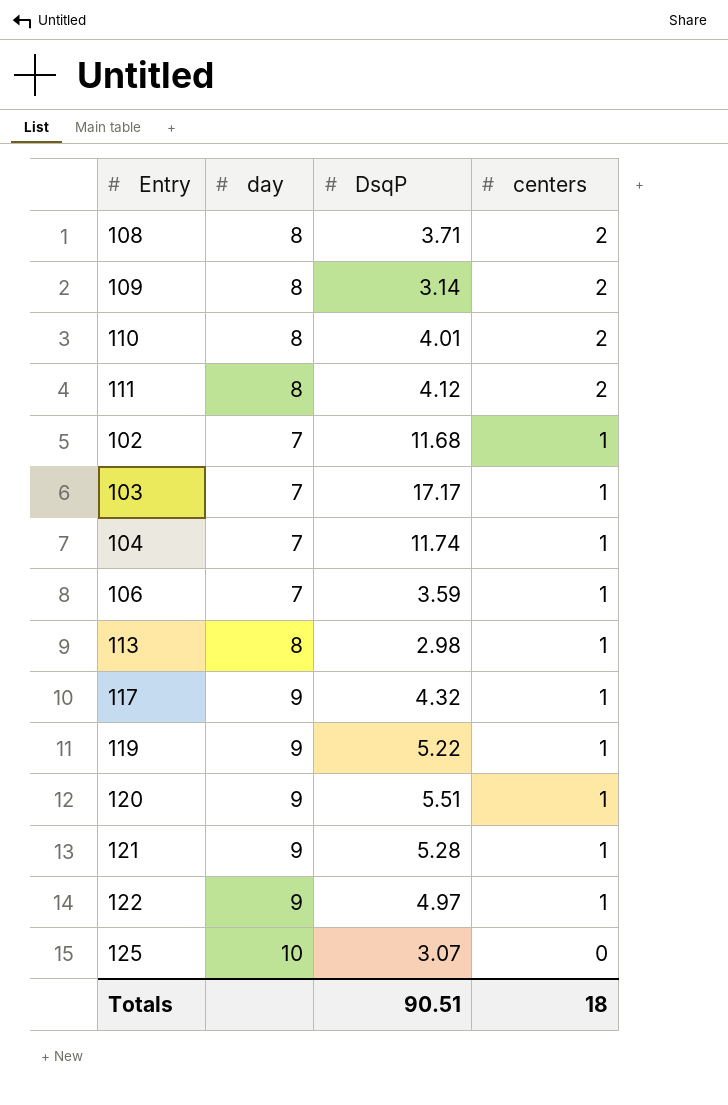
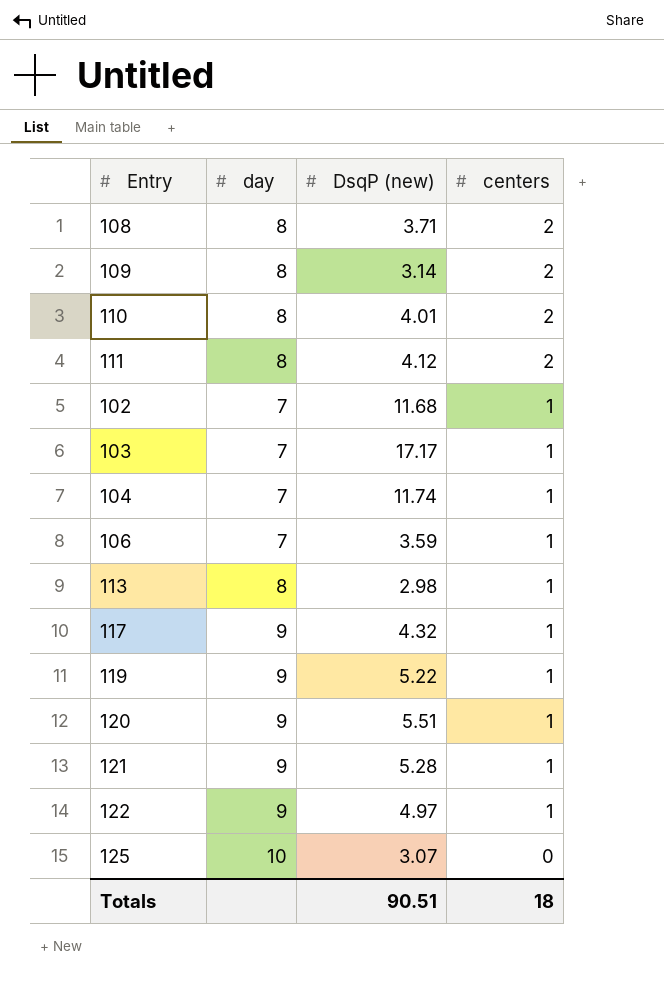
column name: DsqP -> DsqP (new)

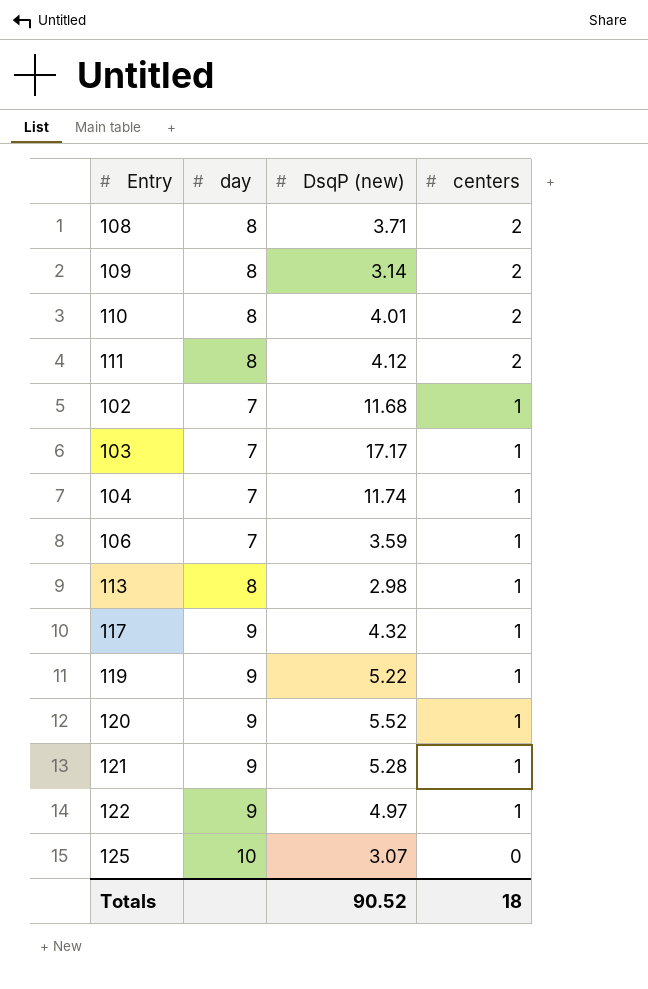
120 | DsqP (new): 5.51 -> 5.52
Totals | DsqP (new): 90.51 -> 90.52

